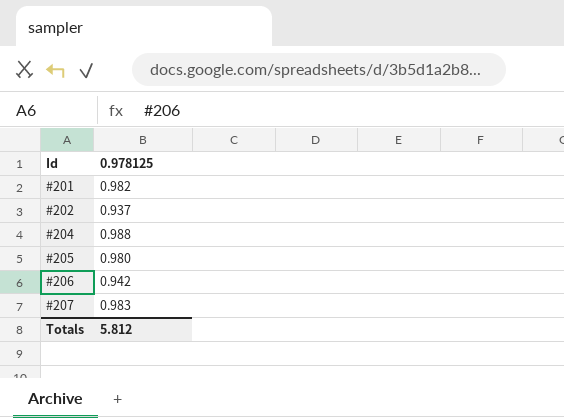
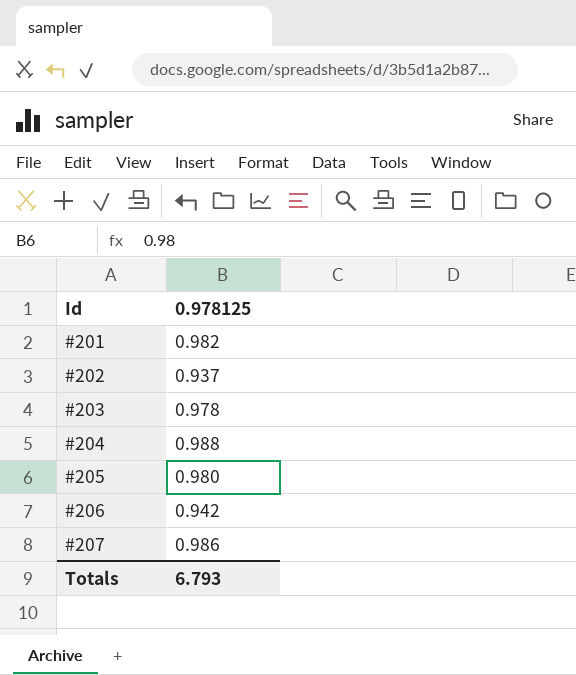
row #203: none -> 0.978
#207 | 0.978125: 0.983 -> 0.986
Totals | 0.978125: 5.812 -> 6.793

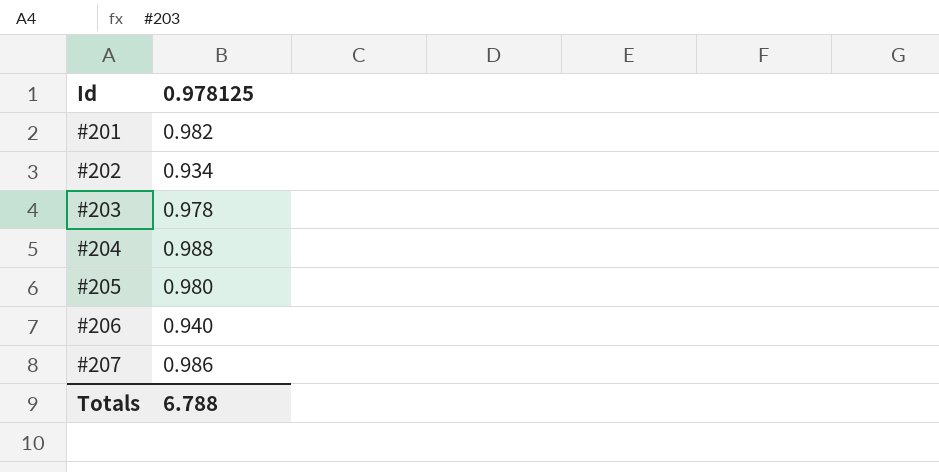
#202 | 0.978125: 0.937 -> 0.934
#206 | 0.978125: 0.942 -> 0.940
Totals | 0.978125: 6.793 -> 6.788

